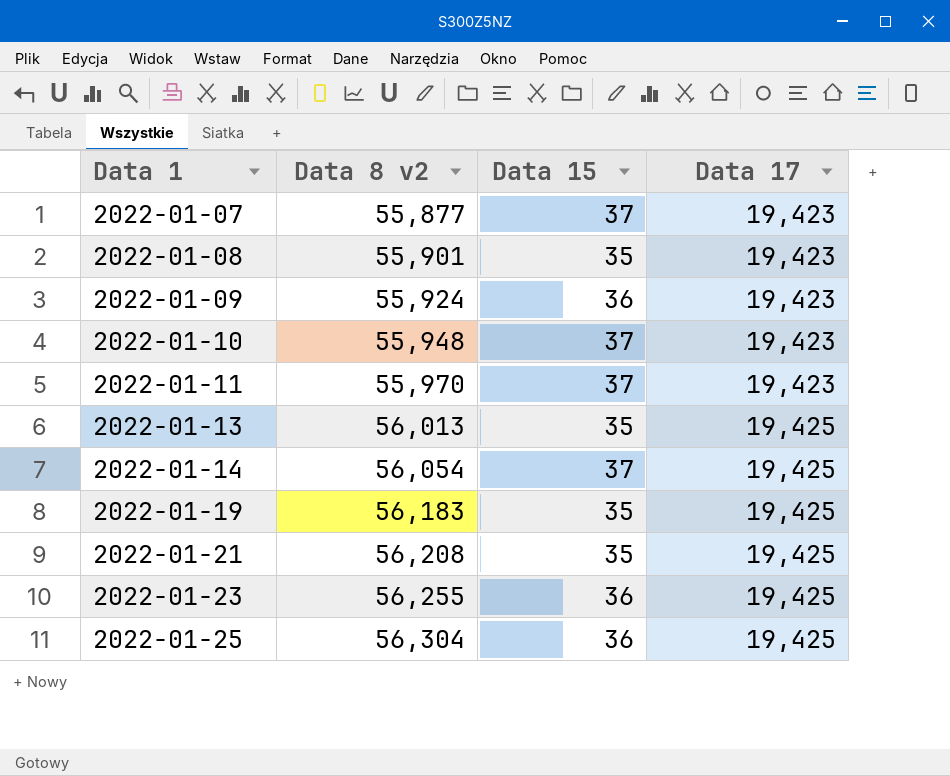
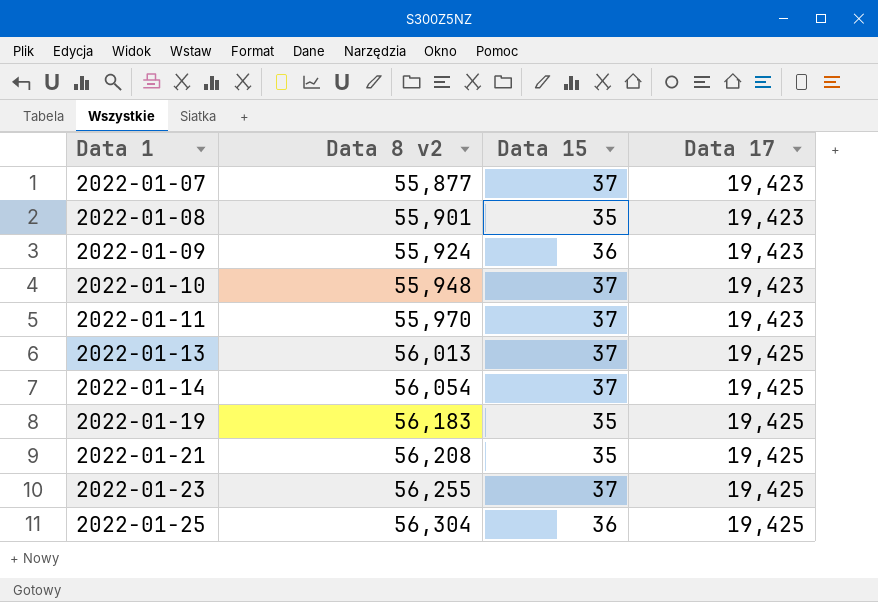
2022-01-13 | Data 15: 35 -> 37
2022-01-23 | Data 15: 36 -> 37

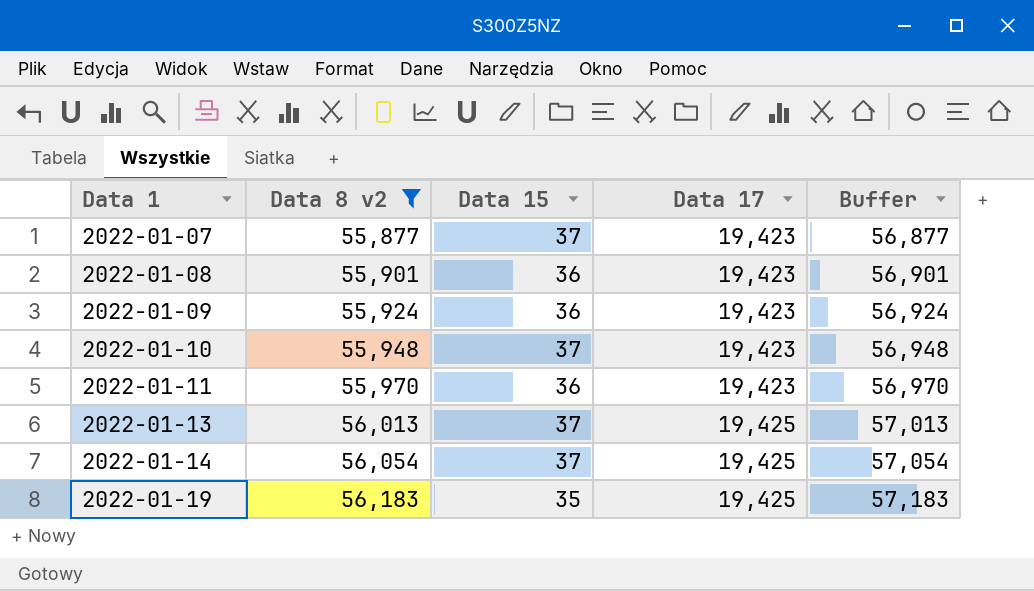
filter: none -> Data 8 v2 <= 56,183
column Buffer | formula: none -> [Data 8 v2] + 1000
2022-01-08 | Data 15: 35 -> 36
2022-01-11 | Data 15: 37 -> 36

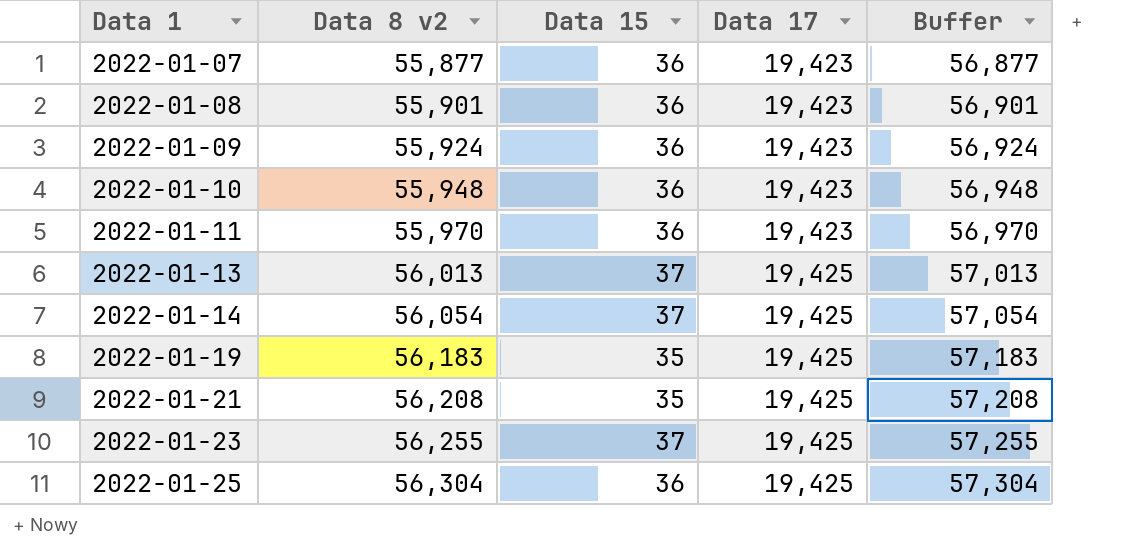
filter: Data 8 v2 <= 56,183 -> none
2022-01-07 | Data 15: 37 -> 36
2022-01-10 | Data 15: 37 -> 36

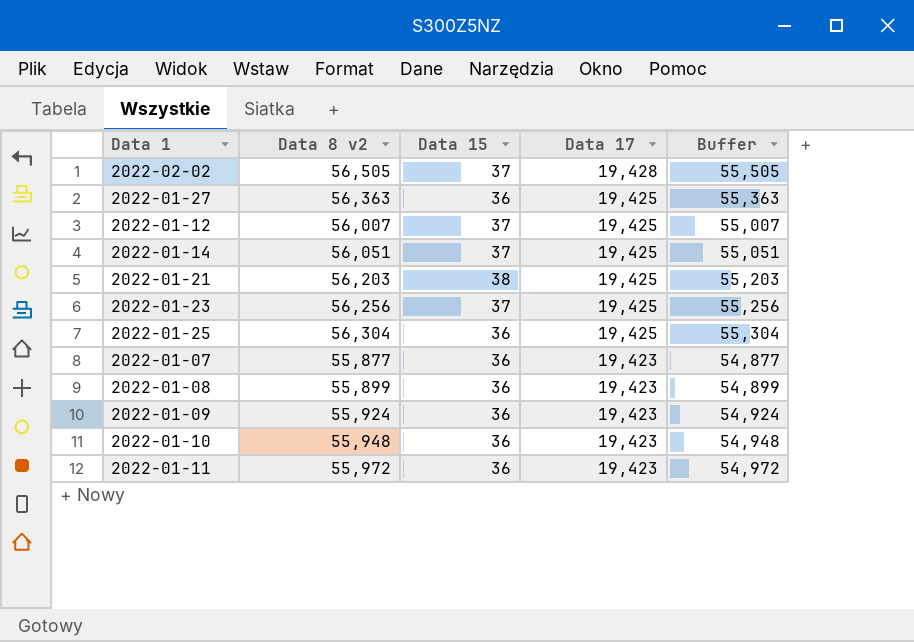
row order: Data 1 ascending -> Data 17 descending
column Buffer | formula: [Data 8 v2] + 1000 -> [Data 8 v2] - 1000
row 2022-01-13: 56,013 | 37 | 19,425 | 57,013 -> none
row 2022-01-19: 56,183 | 35 | 19,425 | 57,183 -> none
row 2022-02-02: none -> 56,505 | 37 | 19,428 | 55,505
row 2022-01-27: none -> 56,363 | 36 | 19,425 | 55,363
row 2022-01-12: none -> 56,007 | 37 | 19,425 | 55,007
2022-01-14 | Data 8 v2: 56,054 -> 56,051
2022-01-21 | Data 8 v2: 56,208 -> 56,203
2022-01-21 | Data 15: 35 -> 38
2022-01-23 | Data 8 v2: 56,255 -> 56,256
2022-01-08 | Data 8 v2: 55,901 -> 55,899
2022-01-11 | Data 8 v2: 55,970 -> 55,972

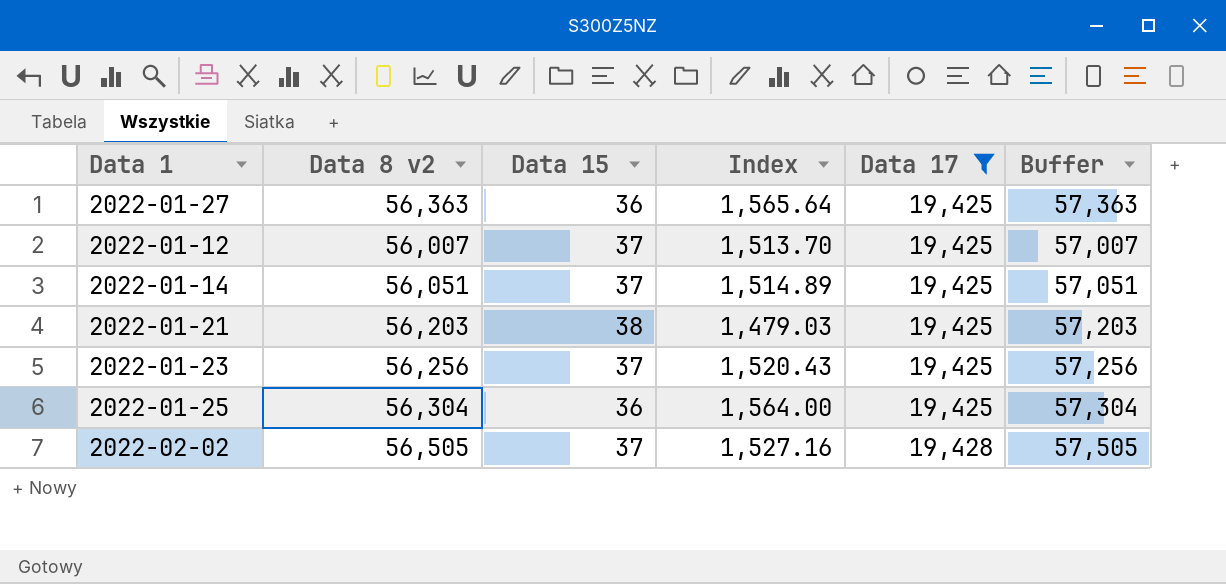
filter: none -> Data 17 != 19,423
row order: Data 17 descending -> Data 17 ascending
column Index | formula: none -> [Data 8 v2] / [Data 15]
column Buffer | formula: [Data 8 v2] - 1000 -> [Data 8 v2] + 1000

